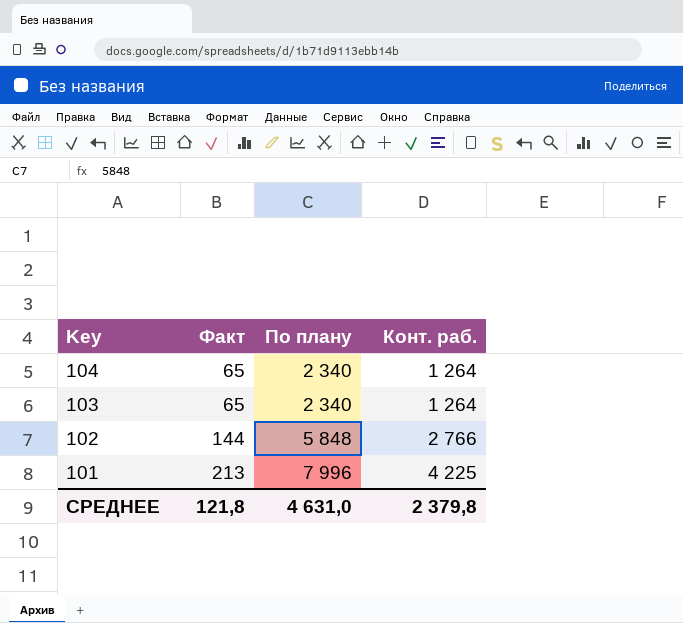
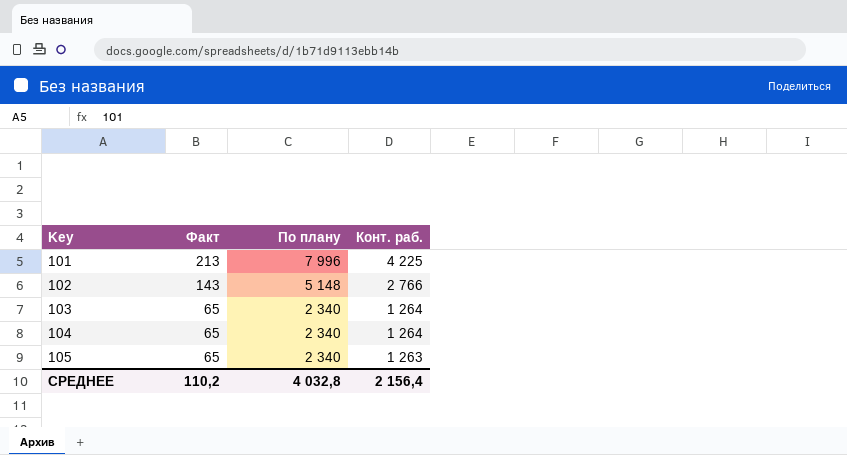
row order: Key descending -> Key ascending
102 | Факт: 144 -> 143
102 | По плану: 5 848 -> 5 148
row 105: none -> 65 | 2 340 | 1 263
СРЕДНЕЕ | Факт: 121,8 -> 110,2
СРЕДНЕЕ | По плану: 4 631,0 -> 4 032,8
СРЕДНЕЕ | Конт. раб.: 2 379,8 -> 2 156,4

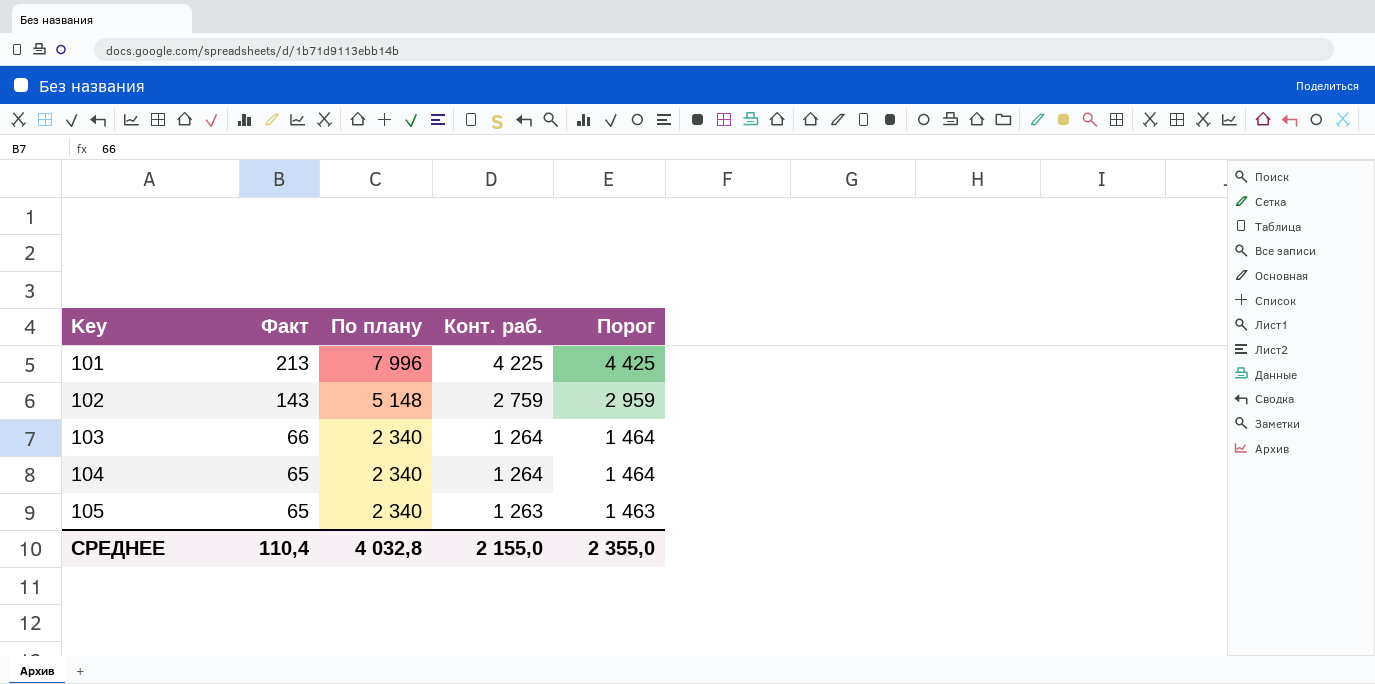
column Порог | formula: none -> [Конт. раб.] + 200
102 | Конт. раб.: 2 766 -> 2 759
103 | Факт: 65 -> 66
СРЕДНЕЕ | Факт: 110,2 -> 110,4
СРЕДНЕЕ | Конт. раб.: 2 156,4 -> 2 155,0

